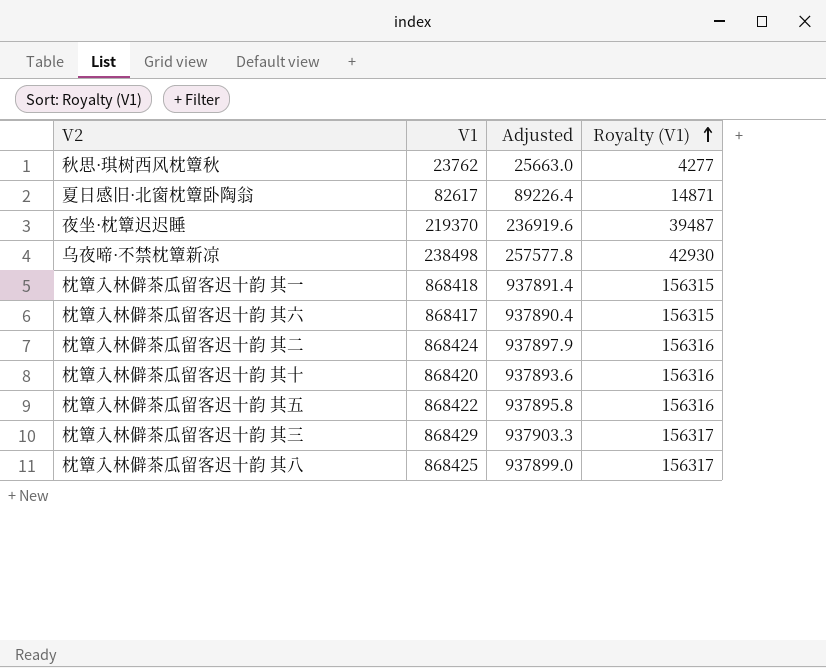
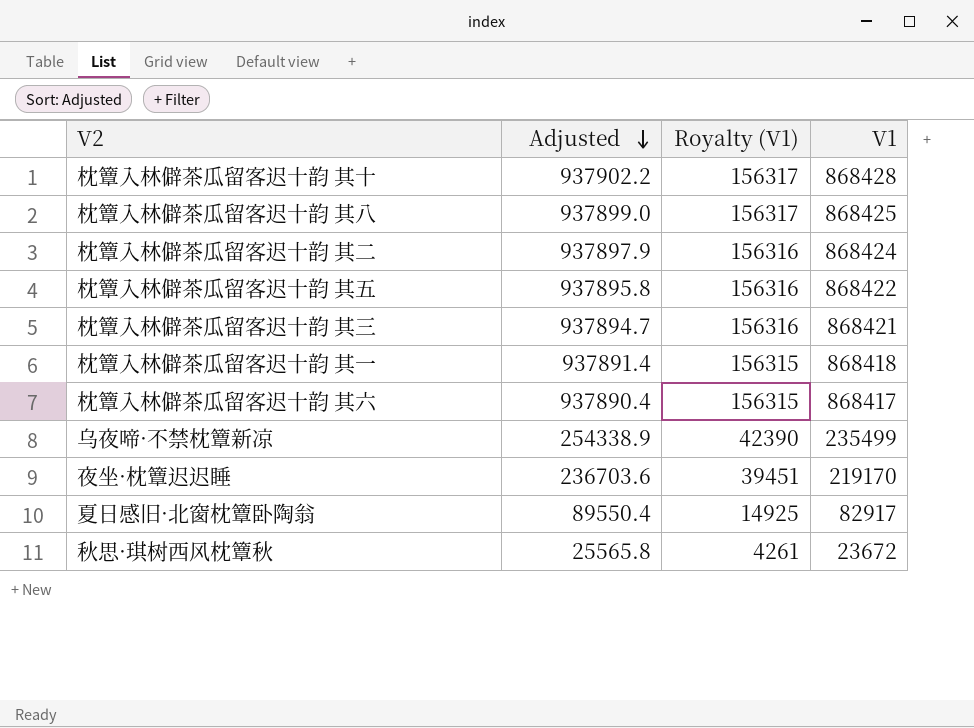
row order: Royalty (V1) ascending -> Adjusted descending
column V1 | position: 2 -> 4
枕簟入林僻茶瓜留客迟十韵 其十 | Adjusted: 937893.6 -> 937902.2
枕簟入林僻茶瓜留客迟十韵 其十 | Royalty (V1): 156316 -> 156317
枕簟入林僻茶瓜留客迟十韵 其十 | V1: 868420 -> 868428
枕簟入林僻茶瓜留客迟十韵 其三 | Adjusted: 937903.3 -> 937894.7
枕簟入林僻茶瓜留客迟十韵 其三 | Royalty (V1): 156317 -> 156316
枕簟入林僻茶瓜留客迟十韵 其三 | V1: 868429 -> 868421
乌夜啼·不禁枕簟新凉 | Adjusted: 257577.8 -> 254338.9
乌夜啼·不禁枕簟新凉 | Royalty (V1): 42930 -> 42390
乌夜啼·不禁枕簟新凉 | V1: 238498 -> 235499
夜坐·枕簟迟迟睡 | Adjusted: 236919.6 -> 236703.6
夜坐·枕簟迟迟睡 | Royalty (V1): 39487 -> 39451
夜坐·枕簟迟迟睡 | V1: 219370 -> 219170
夏日感旧·北窗枕簟卧陶翁 | Adjusted: 89226.4 -> 89550.4
夏日感旧·北窗枕簟卧陶翁 | Royalty (V1): 14871 -> 14925
夏日感旧·北窗枕簟卧陶翁 | V1: 82617 -> 82917
秋思·琪树西风枕簟秋 | Adjusted: 25663.0 -> 25565.8
秋思·琪树西风枕簟秋 | Royalty (V1): 4277 -> 4261
秋思·琪树西风枕簟秋 | V1: 23762 -> 23672

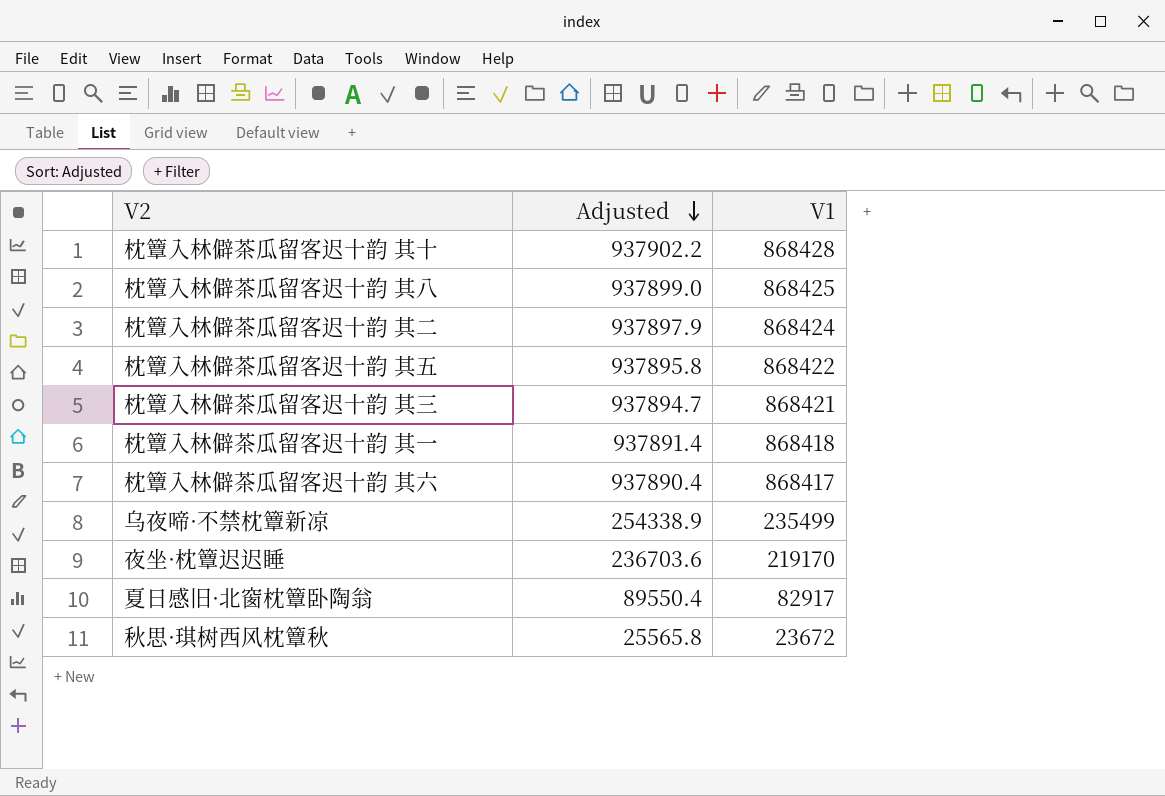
column Royalty (V1) | formula: [V1] * 0.18 -> none

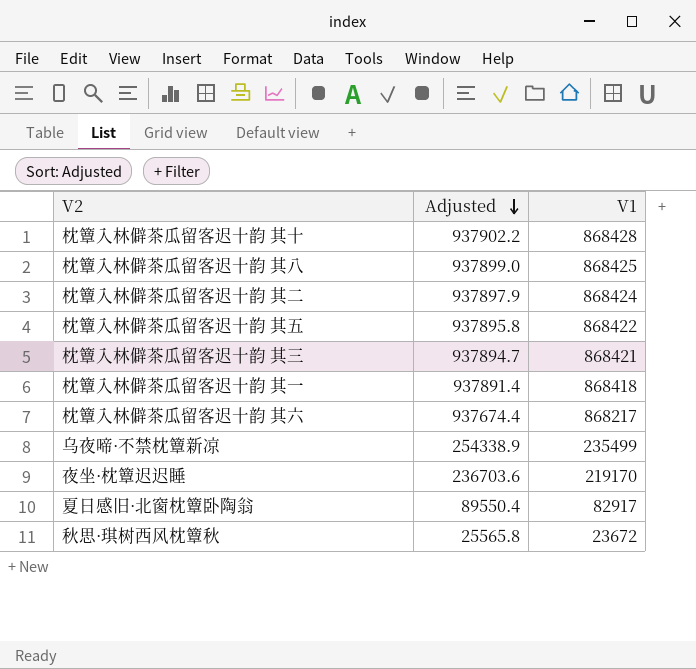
枕簟入林僻茶瓜留客迟十韵 其六 | Adjusted: 937890.4 -> 937674.4
枕簟入林僻茶瓜留客迟十韵 其六 | V1: 868417 -> 868217

